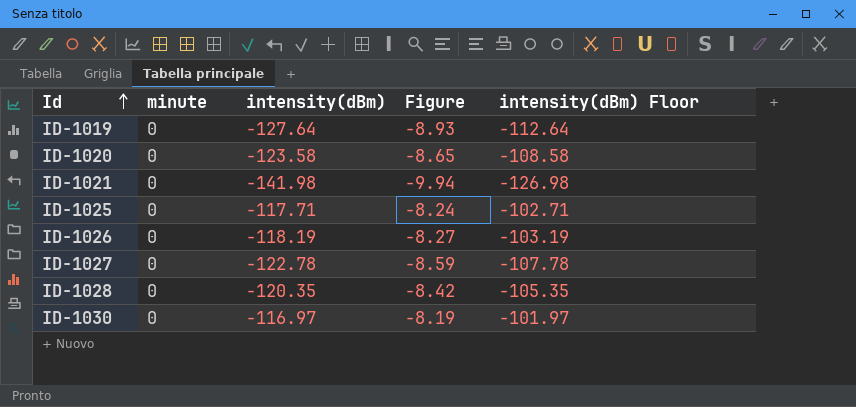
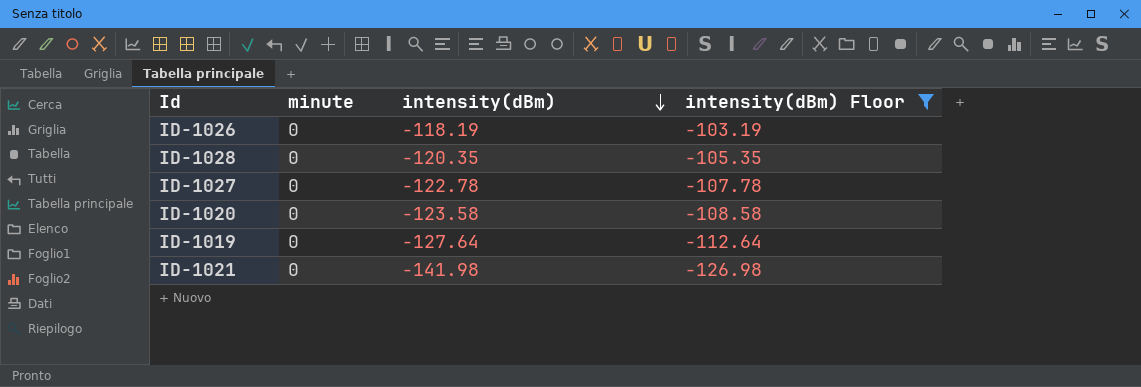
filter: none -> intensity(dBm) Floor <= -103.19
row order: Id ascending -> intensity(dBm) descending
column Figure | formula: [intensity(dBm)] * 0.07 -> none

